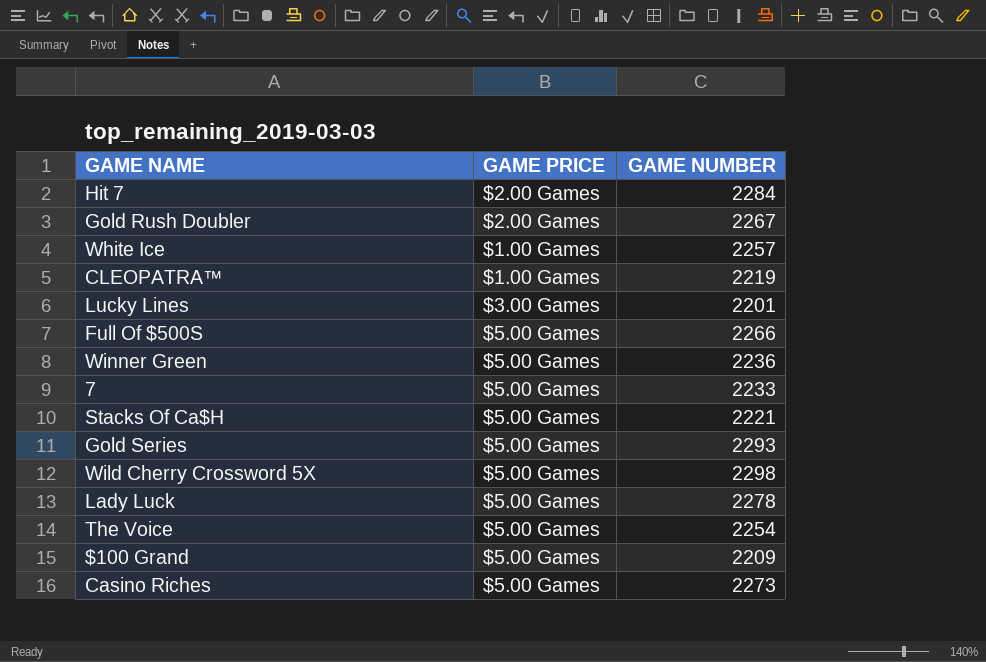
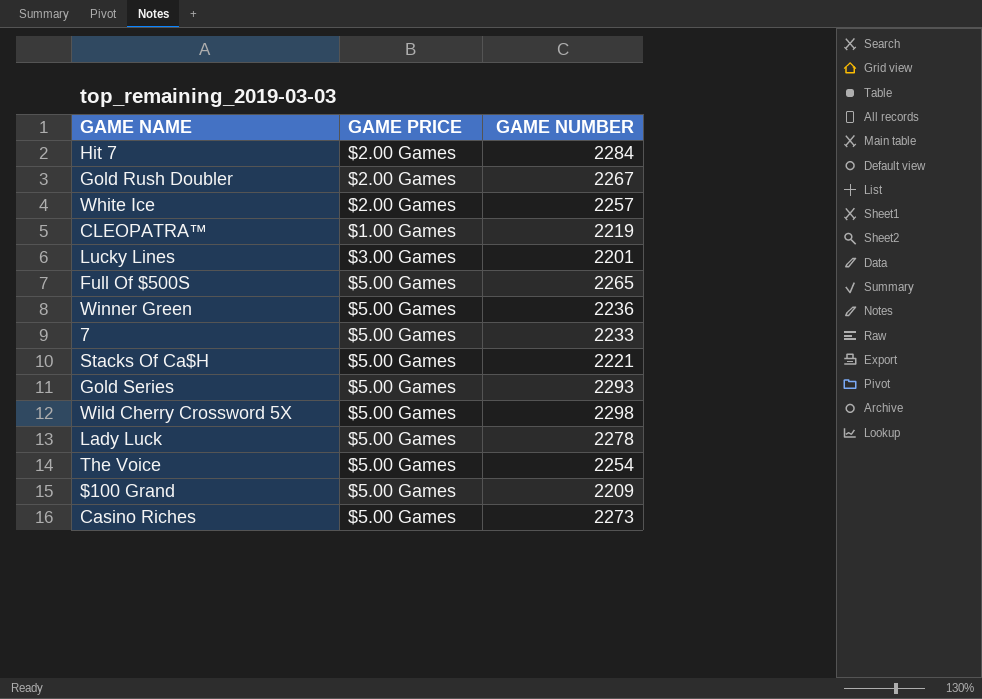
White Ice | GAME PRICE: $1.00 Games -> $2.00 Games
Full Of $500S | GAME NUMBER: 2266 -> 2265

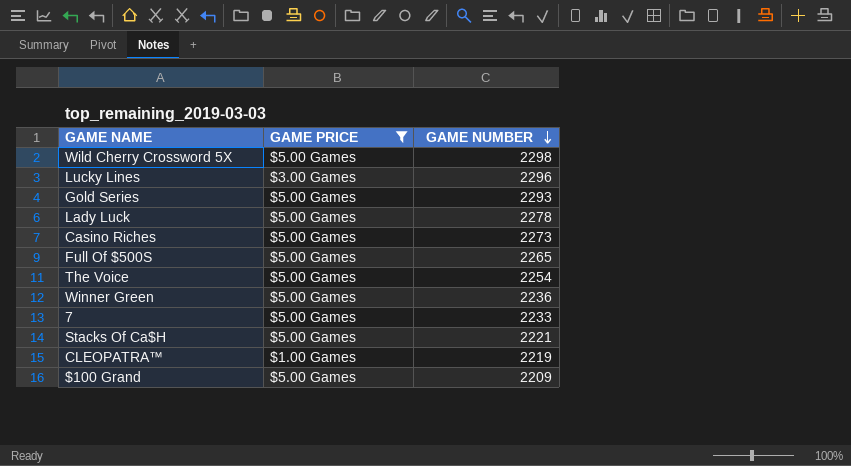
filter: none -> GAME PRICE != $2.00 Games
row order: none -> GAME NUMBER descending
Lucky Lines | GAME NUMBER: 2201 -> 2296

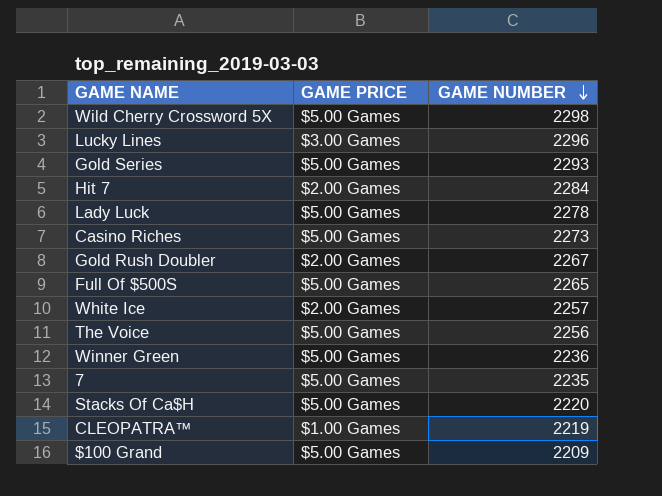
filter: GAME PRICE != $2.00 Games -> none
The Voice | GAME NUMBER: 2254 -> 2256
7 | GAME NUMBER: 2233 -> 2235
Stacks Of Ca$H | GAME NUMBER: 2221 -> 2220

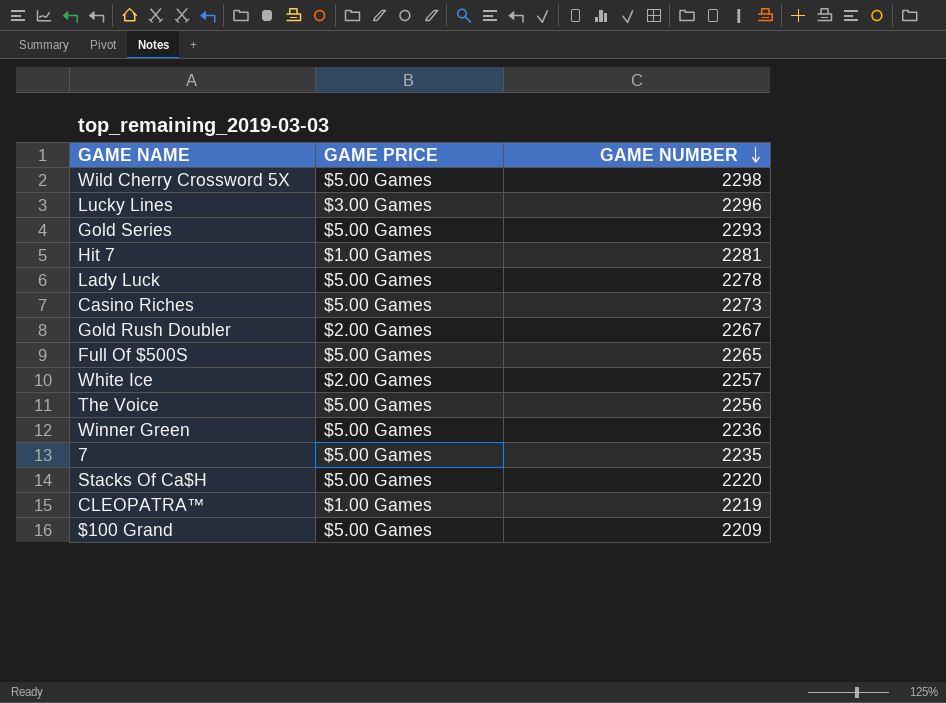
Hit 7 | GAME PRICE: $2.00 Games -> $1.00 Games
Hit 7 | GAME NUMBER: 2284 -> 2281

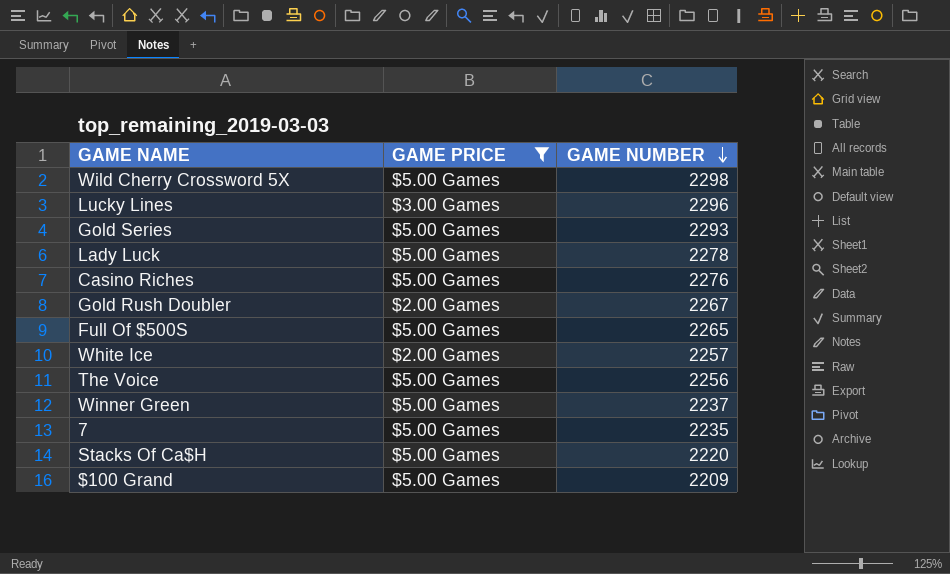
filter: none -> GAME PRICE != $1.00 Games
Casino Riches | GAME NUMBER: 2273 -> 2276
Winner Green | GAME NUMBER: 2236 -> 2237

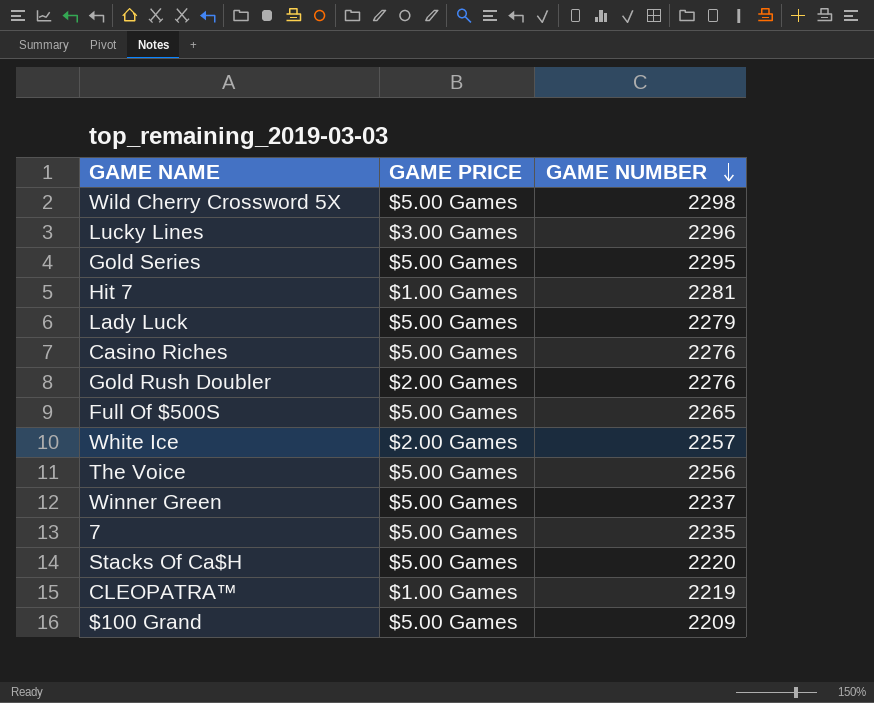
filter: GAME PRICE != $1.00 Games -> none
Gold Series | GAME NUMBER: 2293 -> 2295
Lady Luck | GAME NUMBER: 2278 -> 2279
Gold Rush Doubler | GAME NUMBER: 2267 -> 2276

